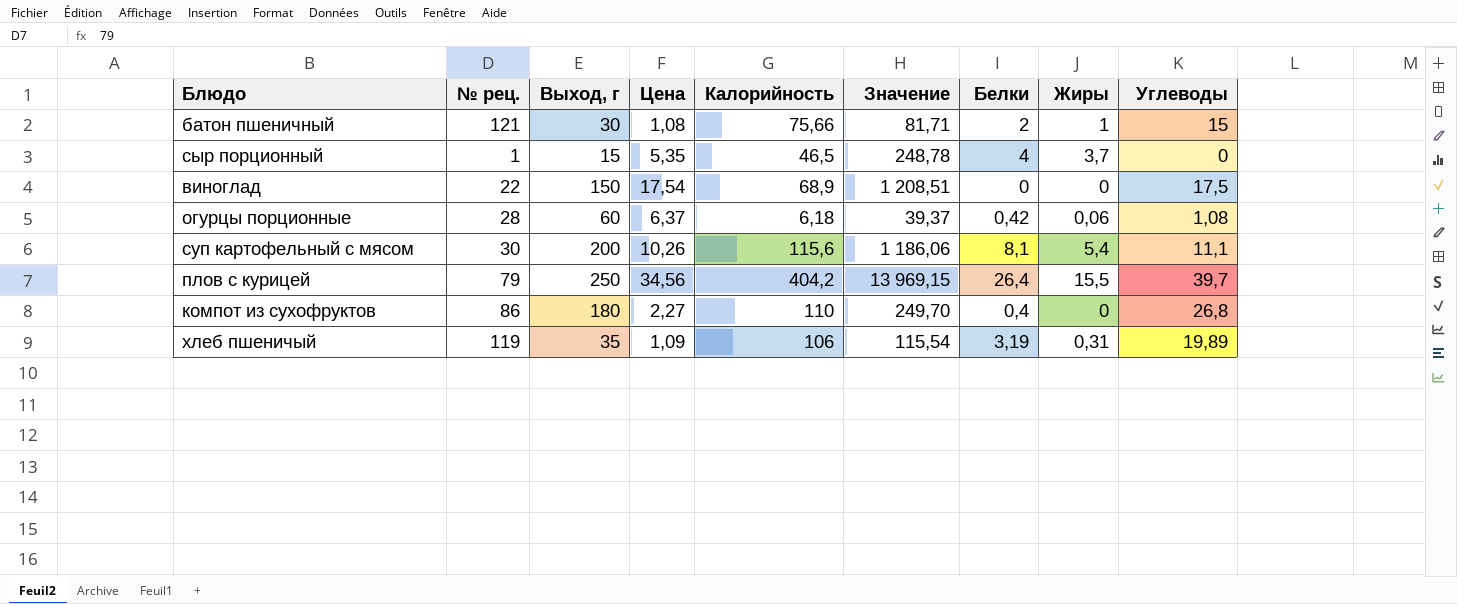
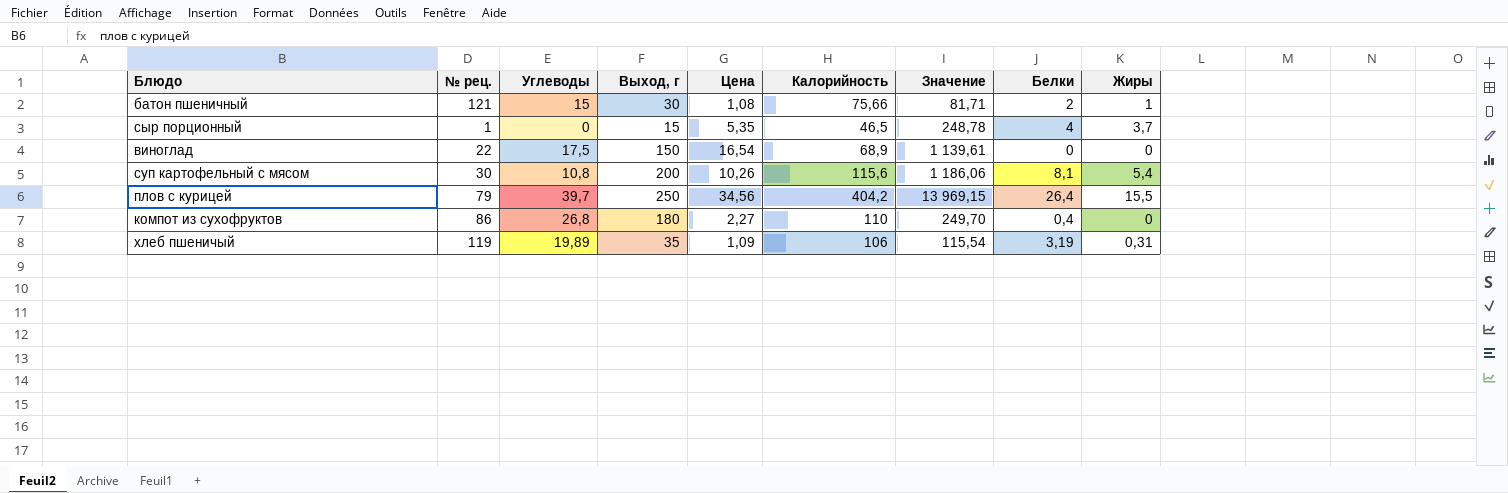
column Углеводы | position: 9 -> 3
row огурцы порционные: 28 | 60 | 6,37 | 6,18 | 39,37 | 0,42 | 0,06 | 1,08 -> none
виноглад | Цена: 17,54 -> 16,54
виноглад | Значение: 1 208,51 -> 1 139,61
суп картофельный с мясом | Углеводы: 11,1 -> 10,8

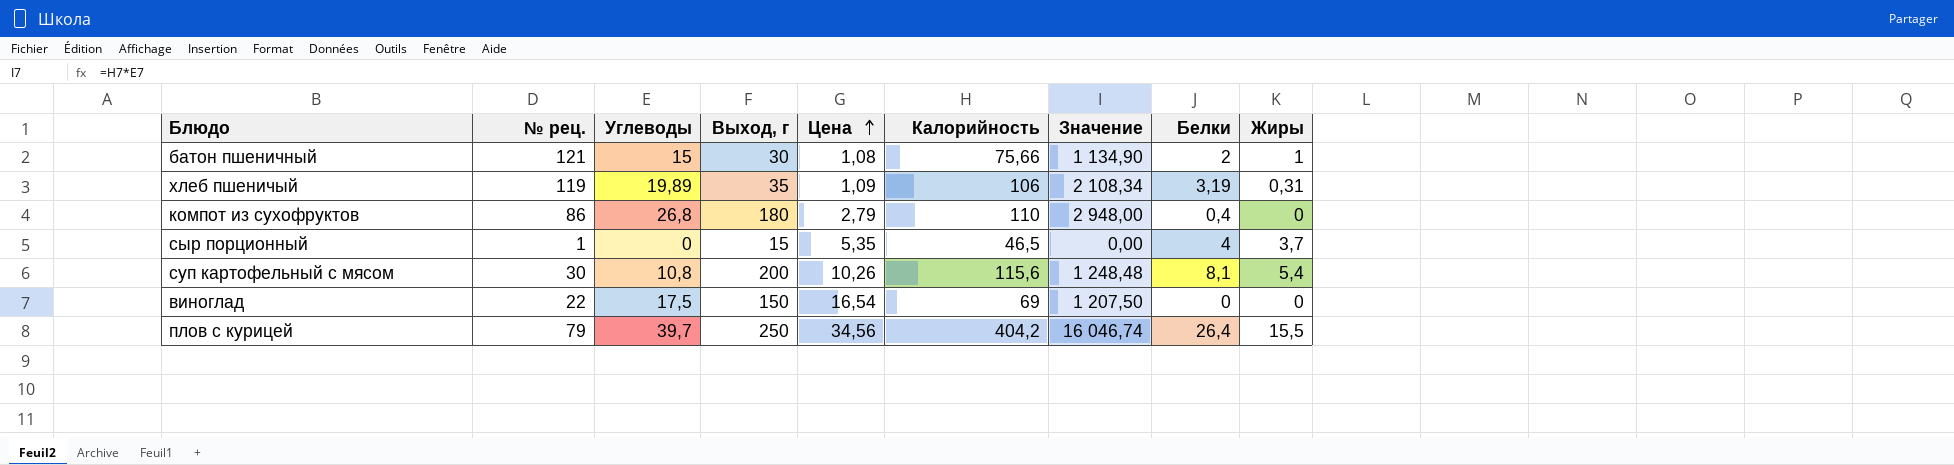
row order: none -> Цена ascending
column Значение | formula: [Цена] * [Калорийность] -> [Углеводы] * [Калорийность]
компот из сухофруктов | Цена: 2,27 -> 2,79
виноглад | Калорийность: 68,9 -> 69

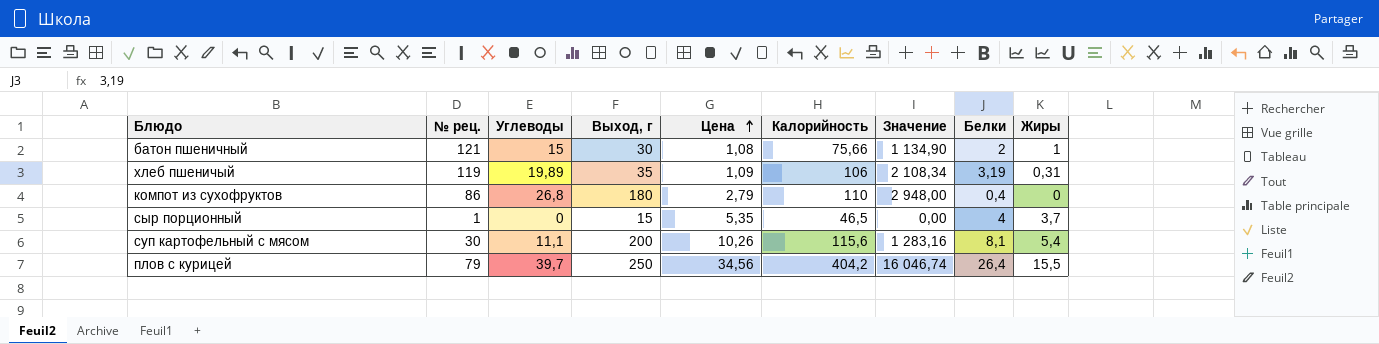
row виноглад: 22 | 17,5 | 150 | 16,54 | 69 | 1 207,50 | 0 | 0 -> none
суп картофельный с мясом | Углеводы: 10,8 -> 11,1
суп картофельный с мясом | Значение: 1 248,48 -> 1 283,16

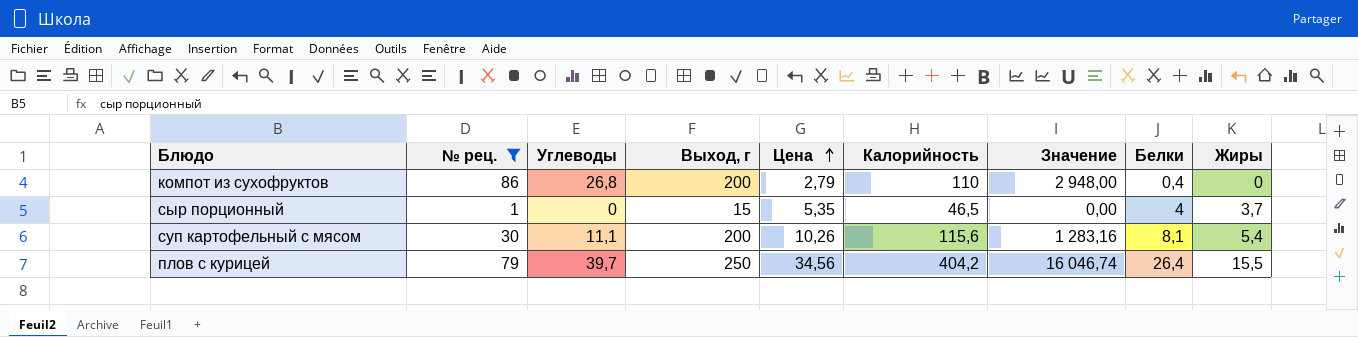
filter: none -> № рец. <= 86
компот из сухофруктов | Выход, г: 180 -> 200

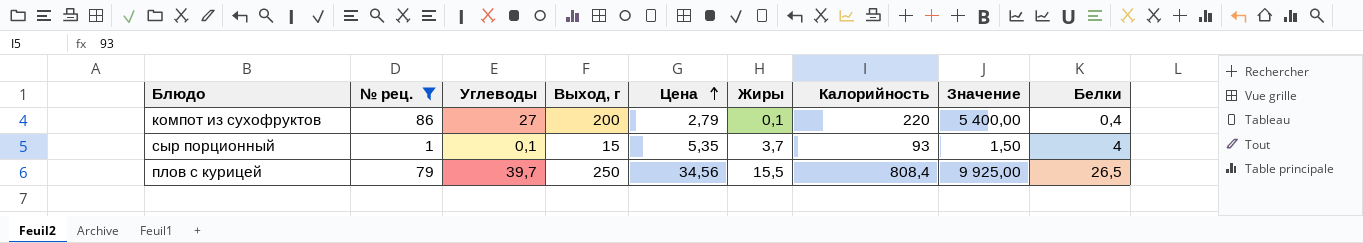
column Жиры | position: 9 -> 6
column Значение | formula: [Углеводы] * [Калорийность] -> [Углеводы] * [Выход, г]
row суп картофельный с мясом: 30 | 11,1 | 200 | 10,26 | 115,6 | 1 283,16 | 8,1 | 5,4 -> none
компот из сухофруктов | Углеводы: 26,8 -> 27
компот из сухофруктов | Жиры: 0 -> 0,1
компот из сухофруктов | Калорийность: 110 -> 220
сыр порционный | Углеводы: 0 -> 0,1
сыр порционный | Калорийность: 46,5 -> 93
плов с курицей | Калорийность: 404,2 -> 808,4
плов с курицей | Белки: 26,4 -> 26,5

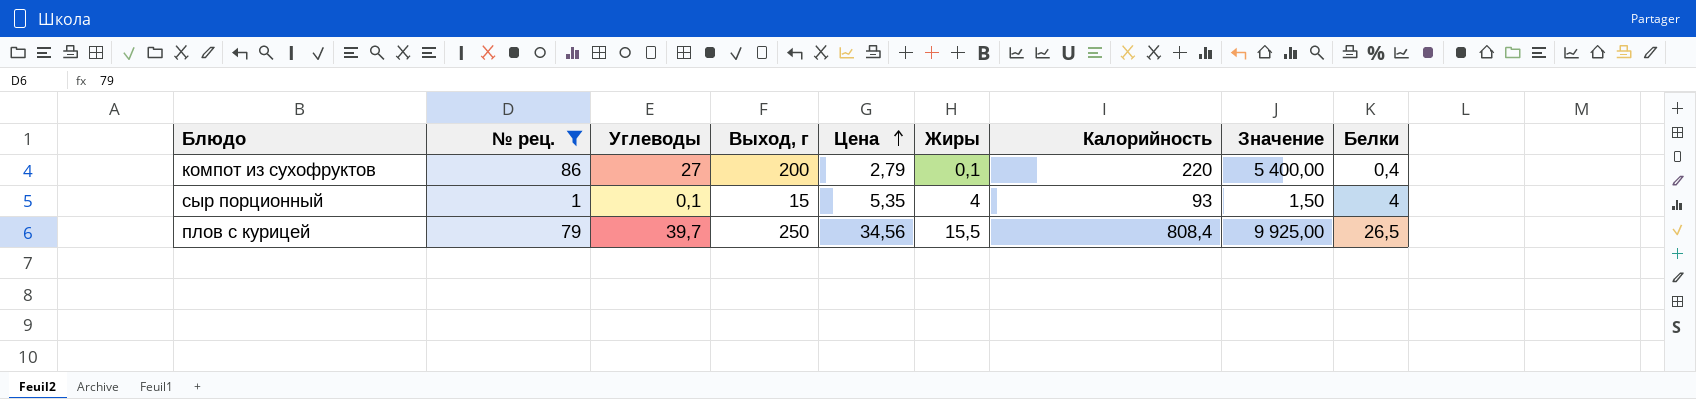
сыр порционный | Жиры: 3,7 -> 4

